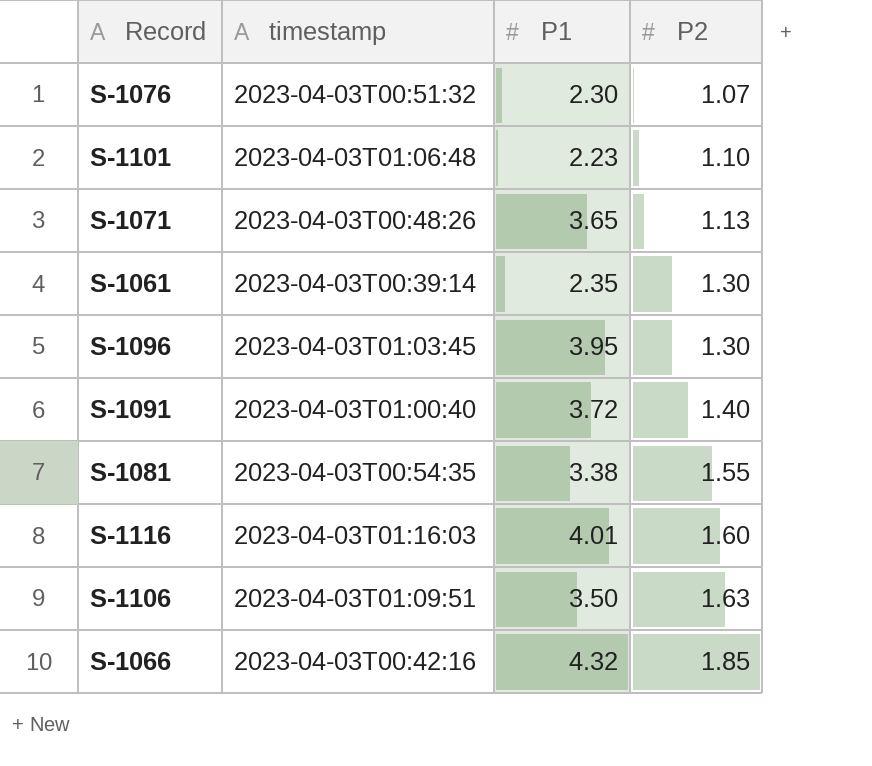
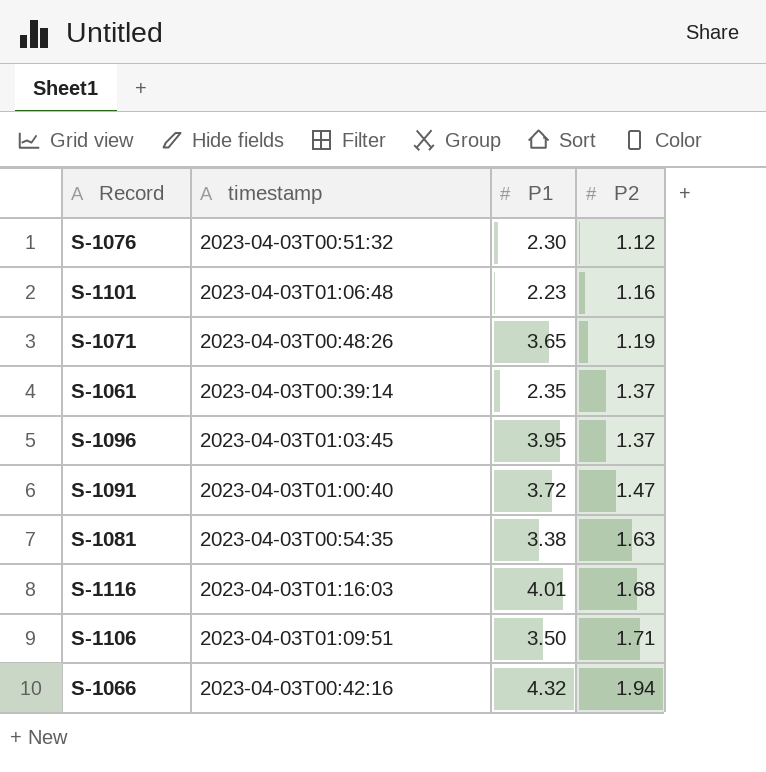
S-1076 | P2: 1.07 -> 1.12
S-1101 | P2: 1.10 -> 1.16
S-1071 | P2: 1.13 -> 1.19
S-1061 | P2: 1.30 -> 1.37
S-1096 | P2: 1.30 -> 1.37
S-1091 | P2: 1.40 -> 1.47
S-1081 | P2: 1.55 -> 1.63
S-1116 | P2: 1.60 -> 1.68
S-1106 | P2: 1.63 -> 1.71
S-1066 | P2: 1.85 -> 1.94

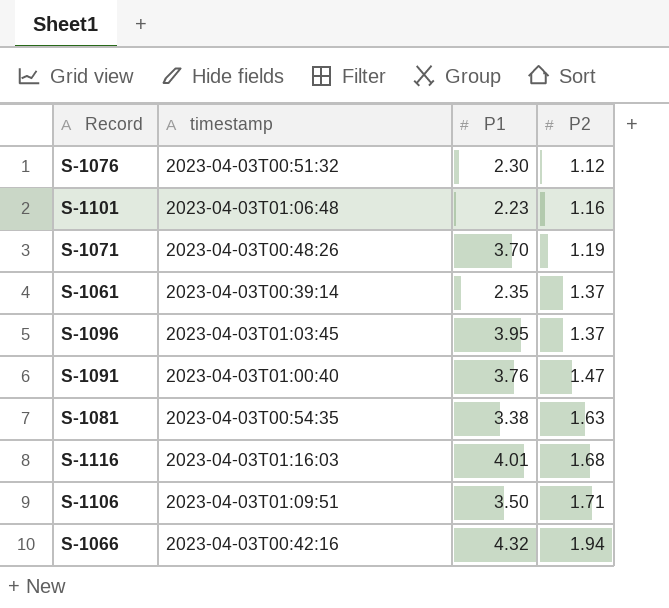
S-1071 | P1: 3.65 -> 3.70
S-1091 | P1: 3.72 -> 3.76

